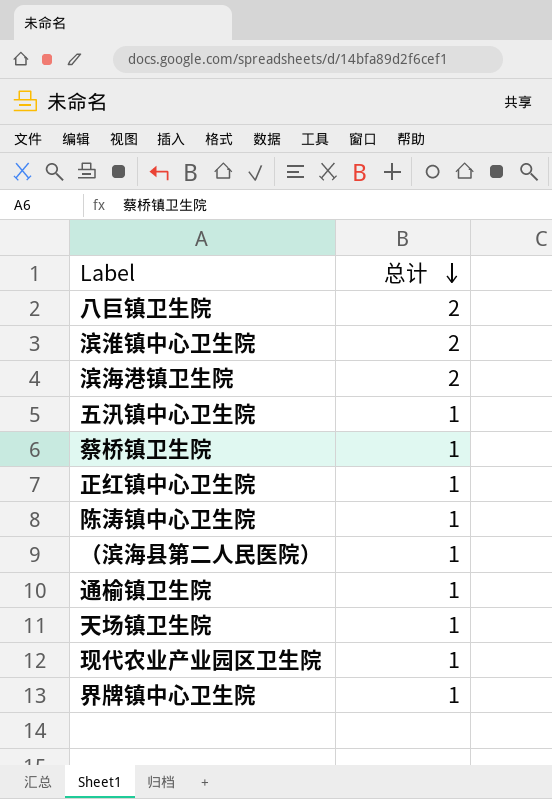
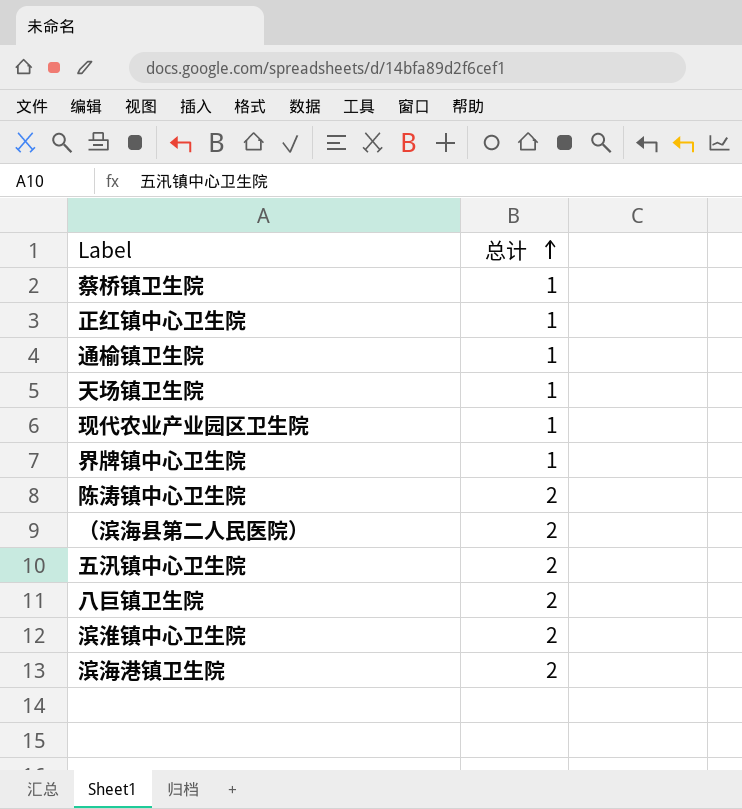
row order: 总计 descending -> 总计 ascending
陈涛镇中心卫生院 | 总计: 1 -> 2
（滨海县第二人民医院） | 总计: 1 -> 2
五汛镇中心卫生院 | 总计: 1 -> 2

